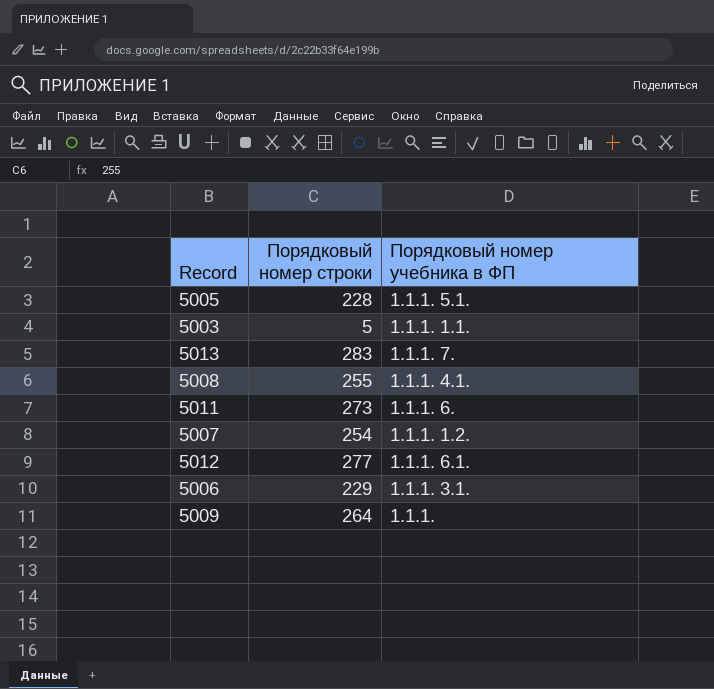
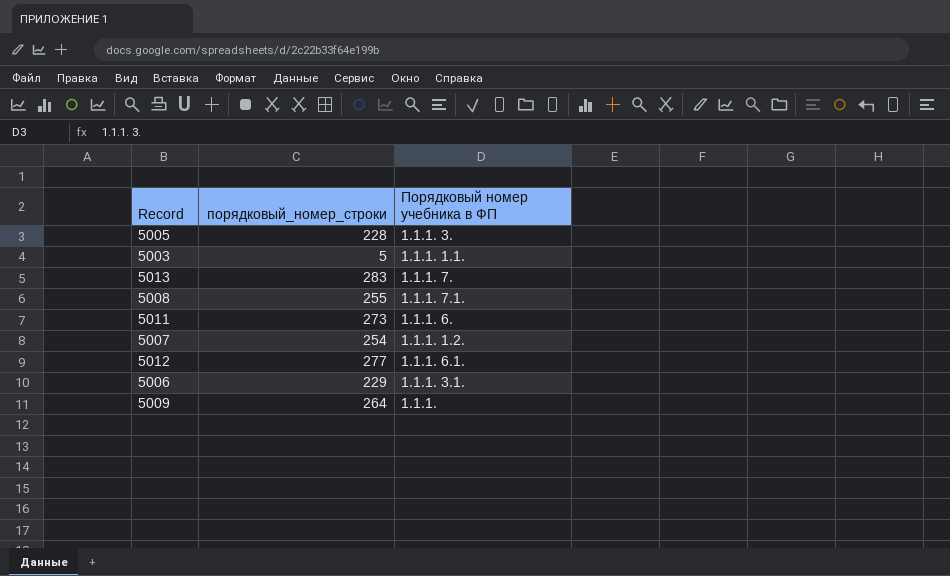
column name: Порядковый номер строки -> порядковый_номер_строки
5005 | Порядковый номер учебника в ФП: 1.1.1. 5.1. -> 1.1.1. 3.
5008 | Порядковый номер учебника в ФП: 1.1.1. 4.1. -> 1.1.1. 7.1.

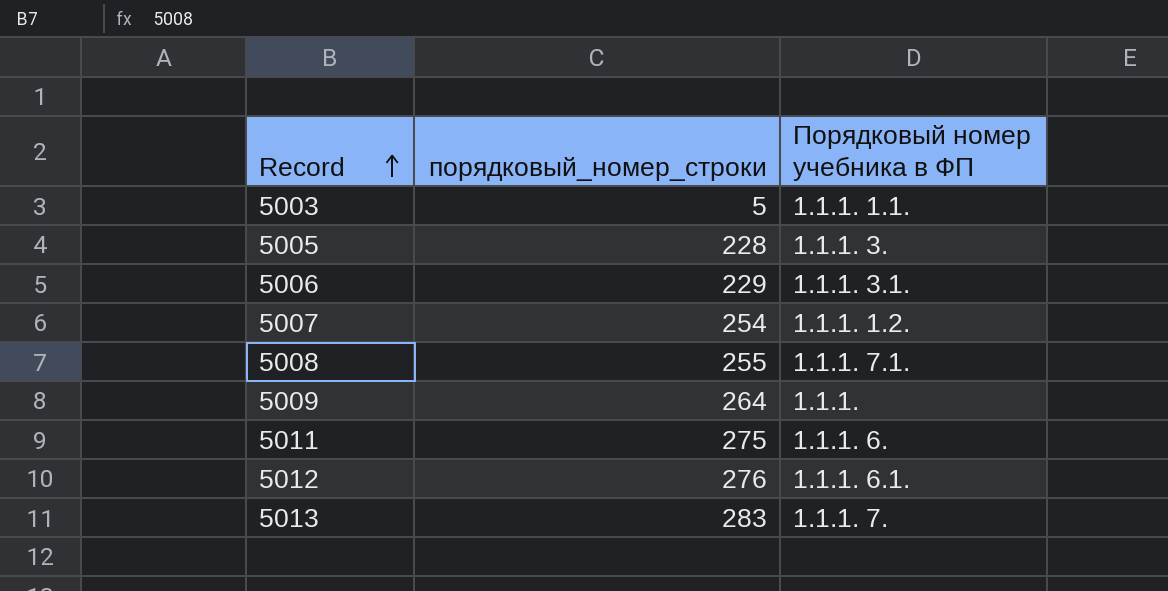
row order: none -> Record ascending
5011 | порядковый_номер_строки: 273 -> 275
5012 | порядковый_номер_строки: 277 -> 276

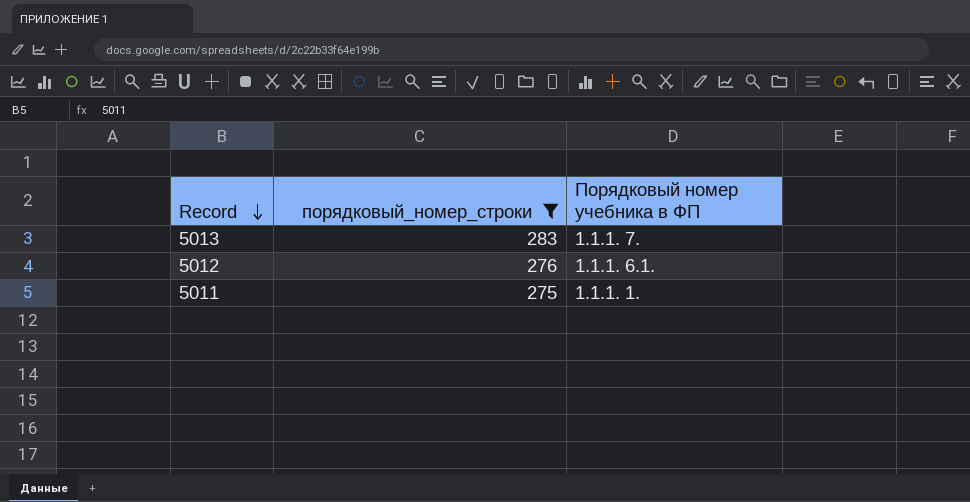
filter: none -> порядковый_номер_строки >= 275
row order: Record ascending -> Record descending
5011 | Порядковый номер учебника в ФП: 1.1.1. 6. -> 1.1.1. 1.

